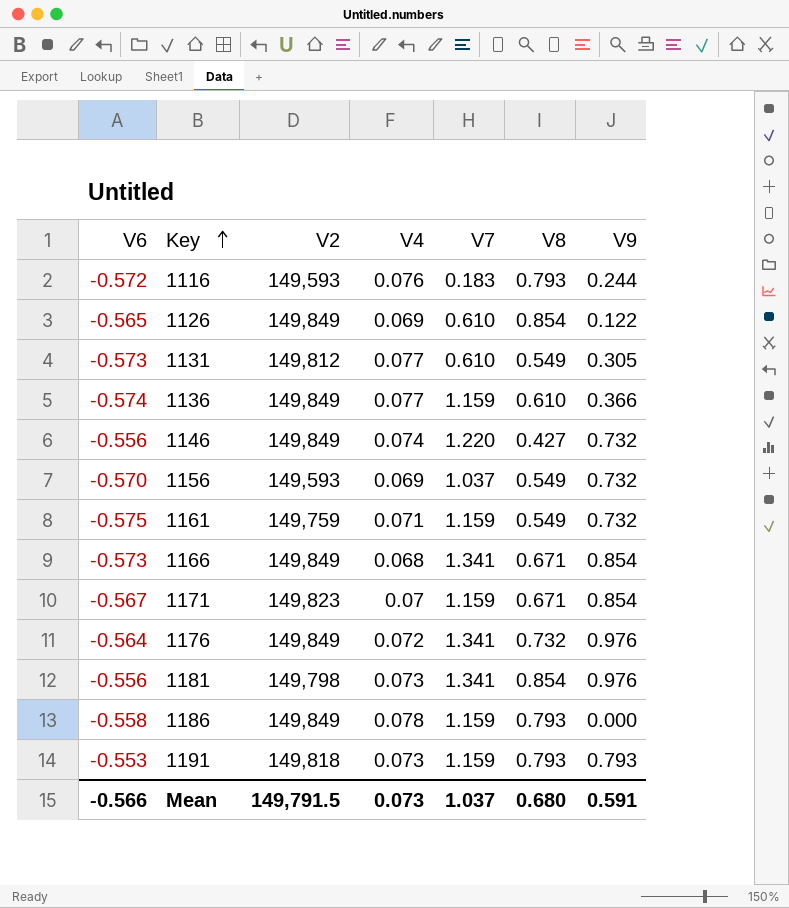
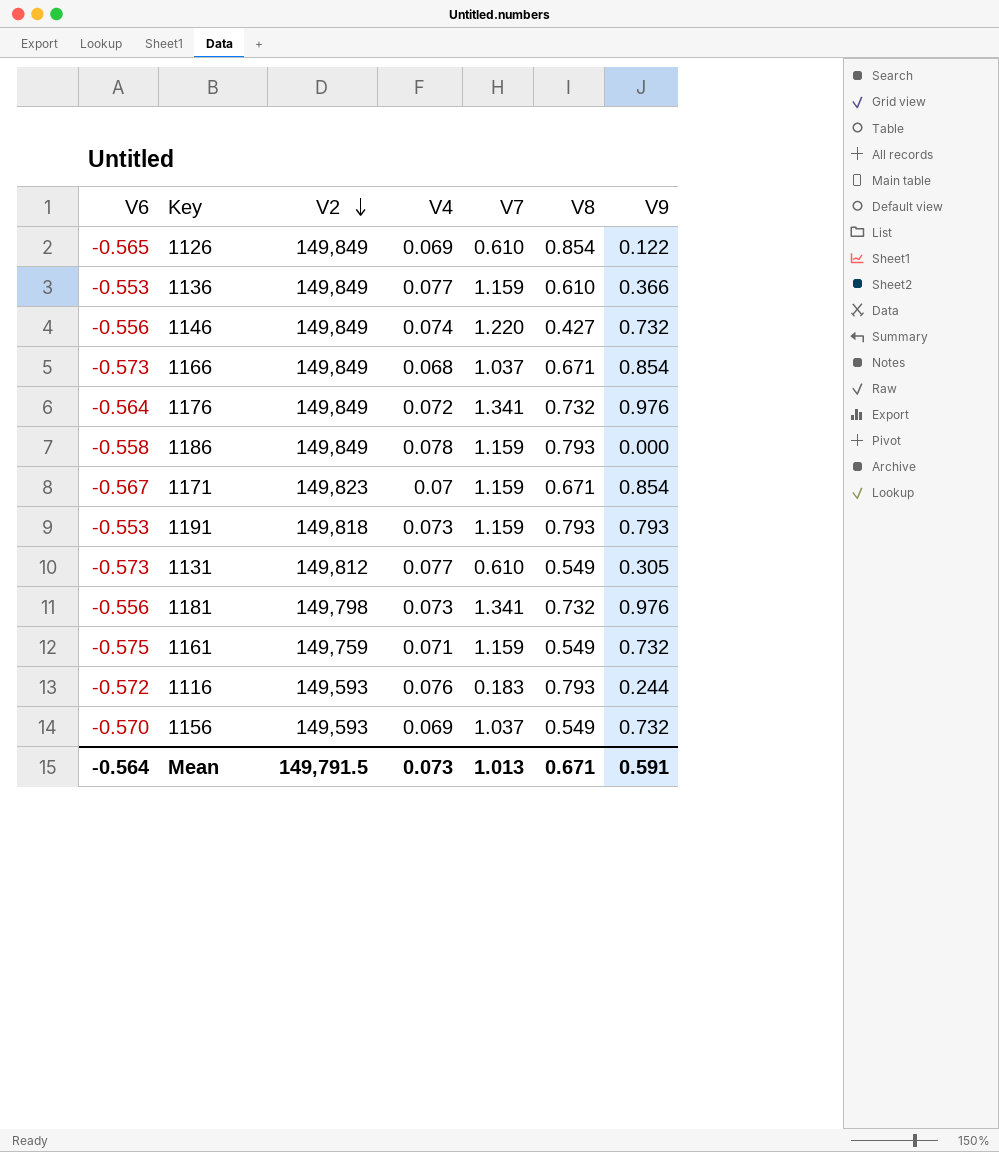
row order: Key ascending -> V2 descending
1136 | V6: -0.574 -> -0.553
1166 | V7: 1.341 -> 1.037
1181 | V8: 0.854 -> 0.732
Mean | V6: -0.566 -> -0.564
Mean | V7: 1.037 -> 1.013
Mean | V8: 0.680 -> 0.671

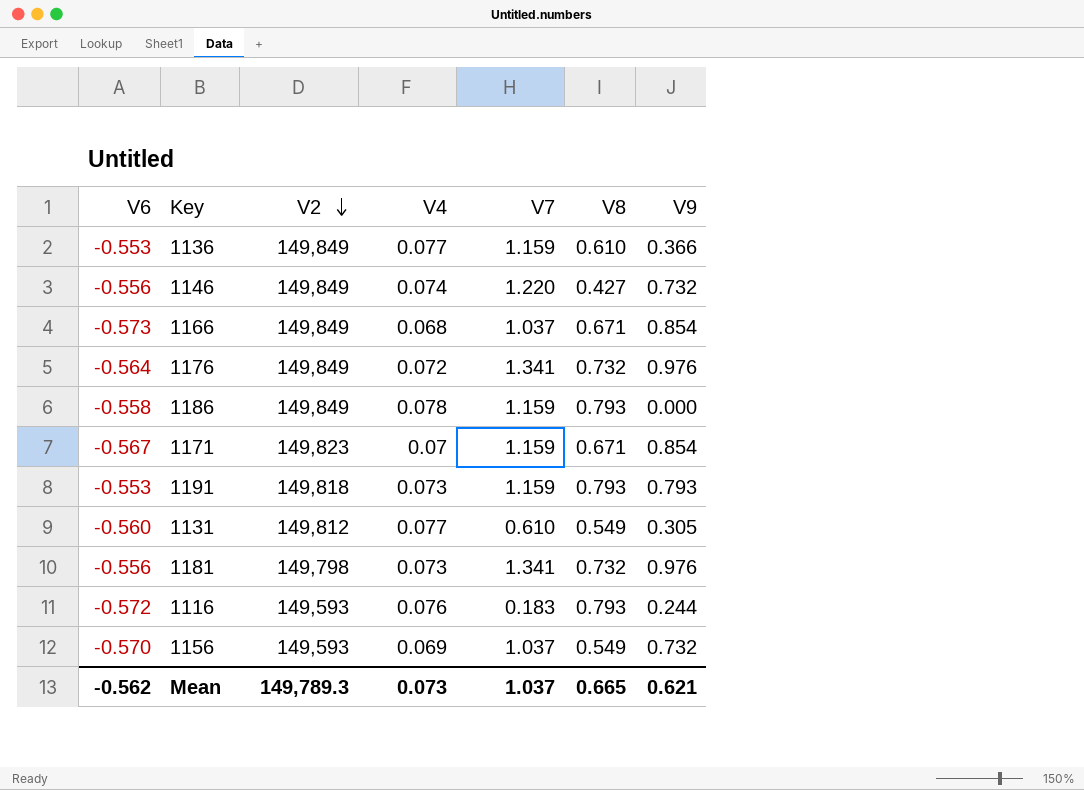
row 1126: -0.565 | 149,849 | 0.069 | 0.610 | 0.854 | 0.122 -> none
row 1161: -0.575 | 149,759 | 0.071 | 1.159 | 0.549 | 0.732 -> none
1131 | V6: -0.573 -> -0.560
Mean | V6: -0.564 -> -0.562
Mean | V2: 149,791.5 -> 149,789.3
Mean | V7: 1.013 -> 1.037
Mean | V8: 0.671 -> 0.665
Mean | V9: 0.591 -> 0.621

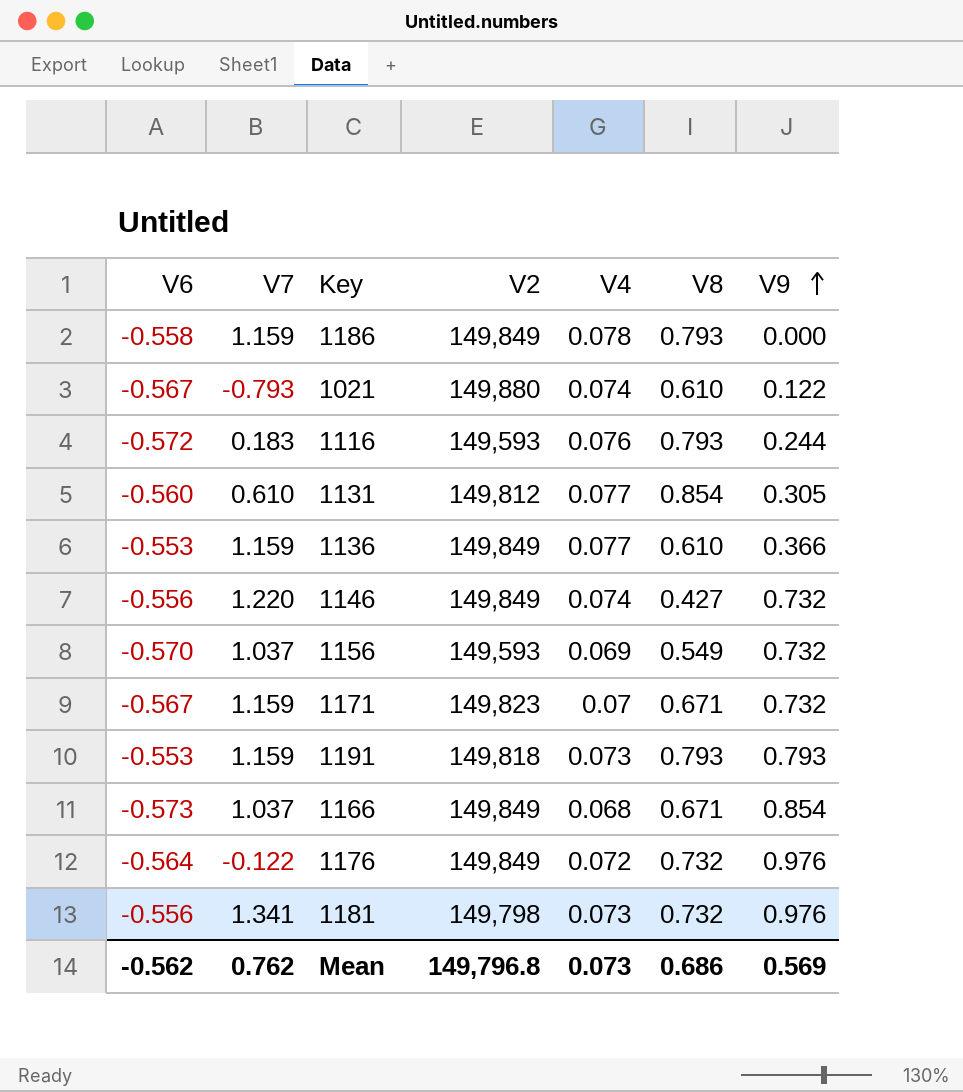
row order: V2 descending -> V9 ascending
column V7 | position: 5 -> 2
row 1021: none -> -0.567 | -0.793 | 149,880 | 0.074 | 0.610 | 0.122
1131 | V8: 0.549 -> 0.854
1171 | V9: 0.854 -> 0.732
1176 | V7: 1.341 -> -0.122
Mean | V7: 1.037 -> 0.762
Mean | V2: 149,789.3 -> 149,796.8
Mean | V8: 0.665 -> 0.686
Mean | V9: 0.621 -> 0.569

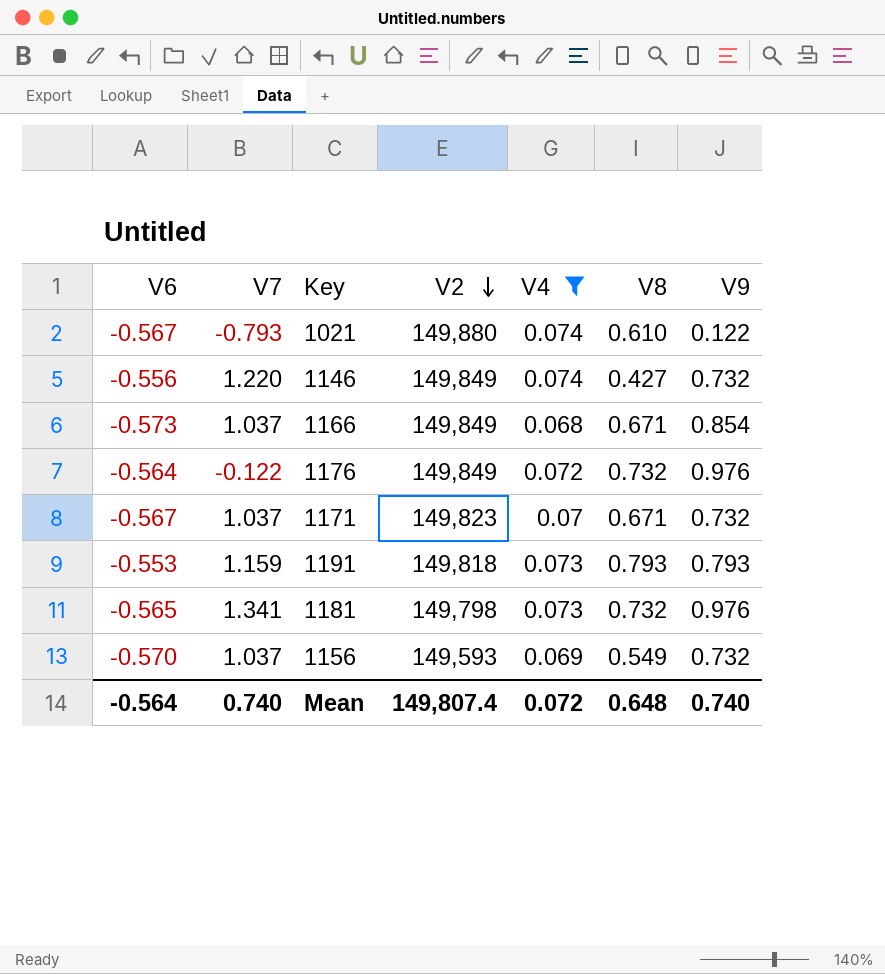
filter: none -> V4 <= 0.074
row order: V9 ascending -> V2 descending
1171 | V7: 1.159 -> 1.037
1181 | V6: -0.556 -> -0.565
Mean | V6: -0.562 -> -0.564
Mean | V7: 0.762 -> 0.740
Mean | V2: 149,796.8 -> 149,807.4
Mean | V4: 0.073 -> 0.072
Mean | V8: 0.686 -> 0.648
Mean | V9: 0.569 -> 0.740

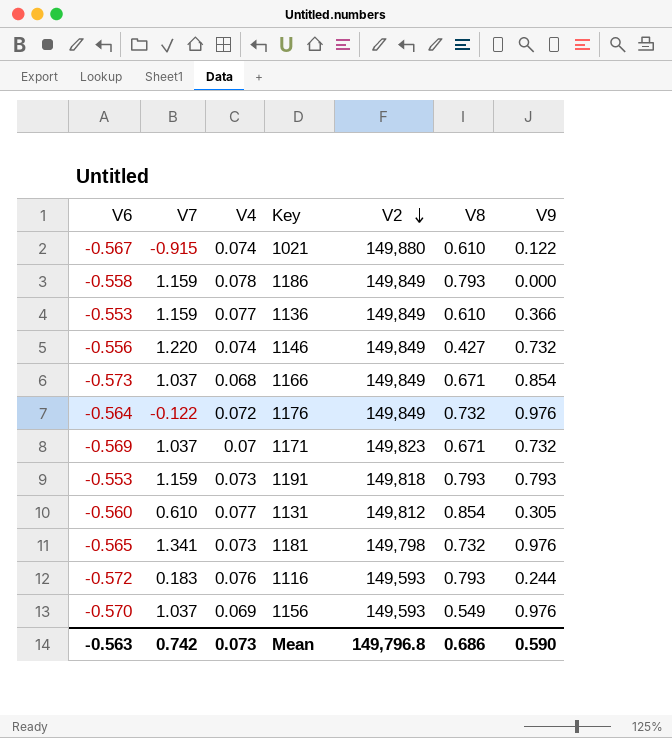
filter: V4 <= 0.074 -> none
column V4 | position: 5 -> 3
1021 | V7: -0.793 -> -0.915
1171 | V6: -0.567 -> -0.569
1156 | V9: 0.732 -> 0.976
Mean | V6: -0.564 -> -0.563
Mean | V7: 0.740 -> 0.742
Mean | V4: 0.072 -> 0.073
Mean | V2: 149,807.4 -> 149,796.8
Mean | V8: 0.648 -> 0.686
Mean | V9: 0.740 -> 0.590

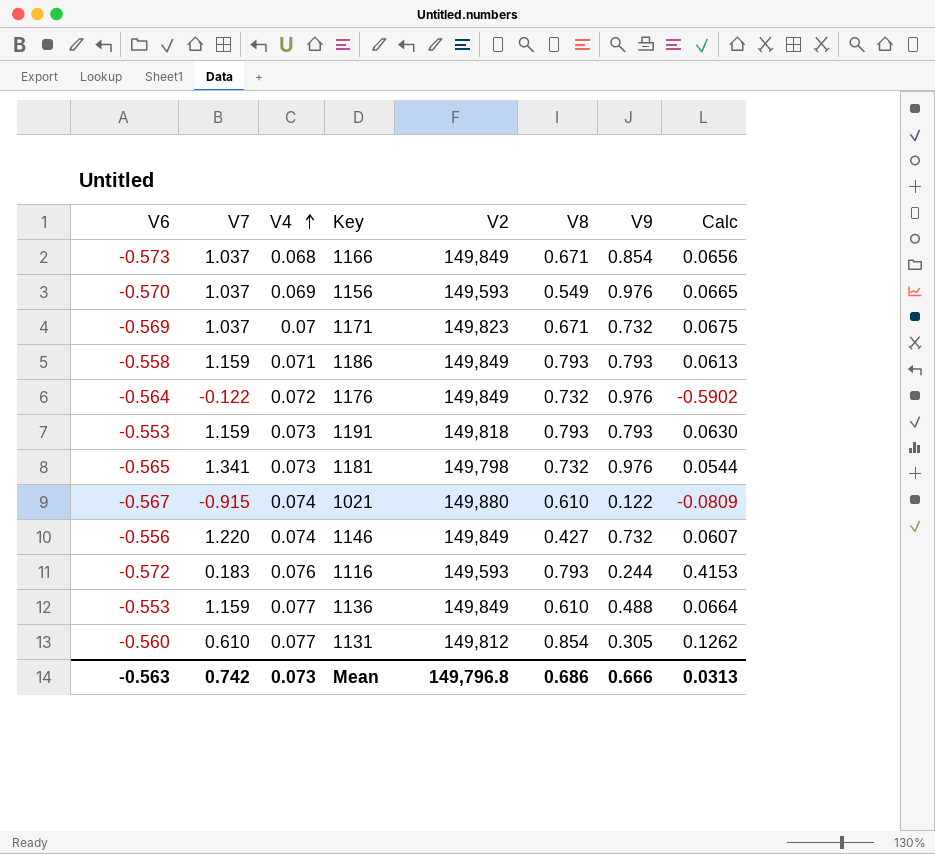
row order: V2 descending -> V4 ascending
column Calc | formula: none -> [V4] / [V7]
1186 | V4: 0.078 -> 0.071
1186 | V9: 0.000 -> 0.793
1136 | V9: 0.366 -> 0.488
Mean | V9: 0.590 -> 0.666

